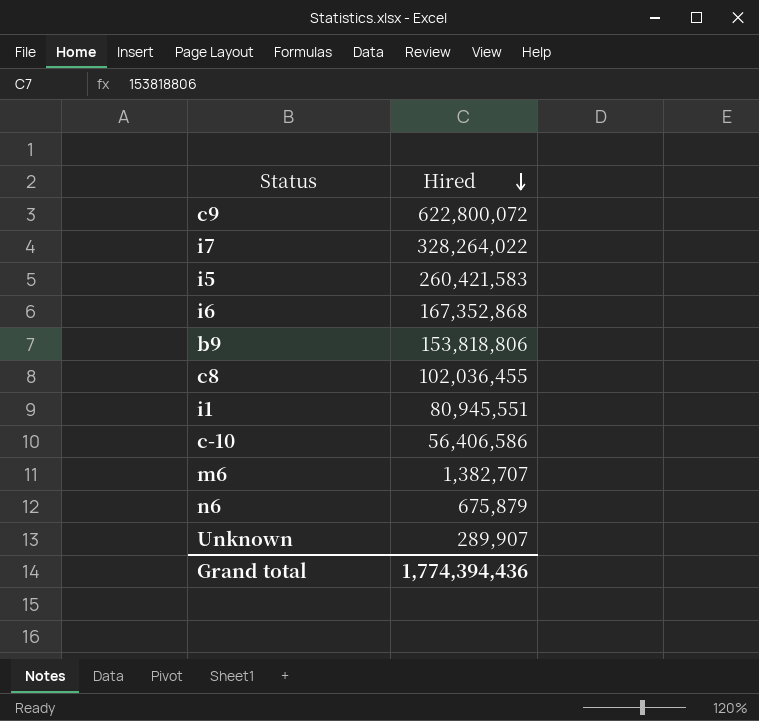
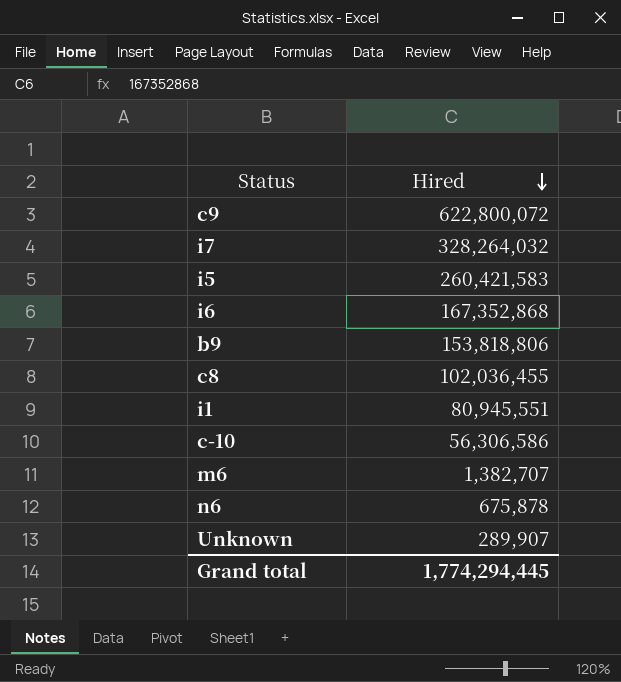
i7 | Hired: 328,264,022 -> 328,264,032
c-10 | Hired: 56,406,586 -> 56,306,586
n6 | Hired: 675,879 -> 675,878
Grand total | Hired: 1,774,394,436 -> 1,774,294,445

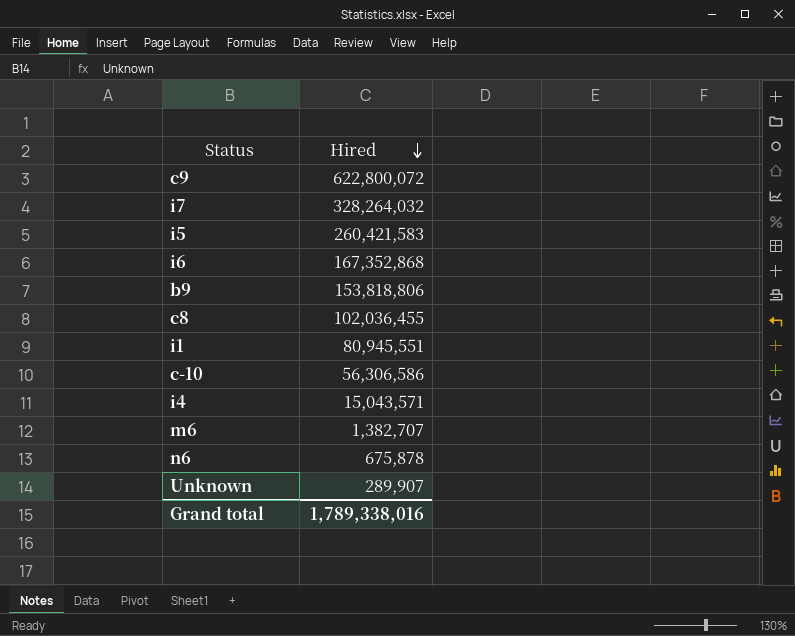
row i4: none -> 15,043,571
Grand total | Hired: 1,774,294,445 -> 1,789,338,016

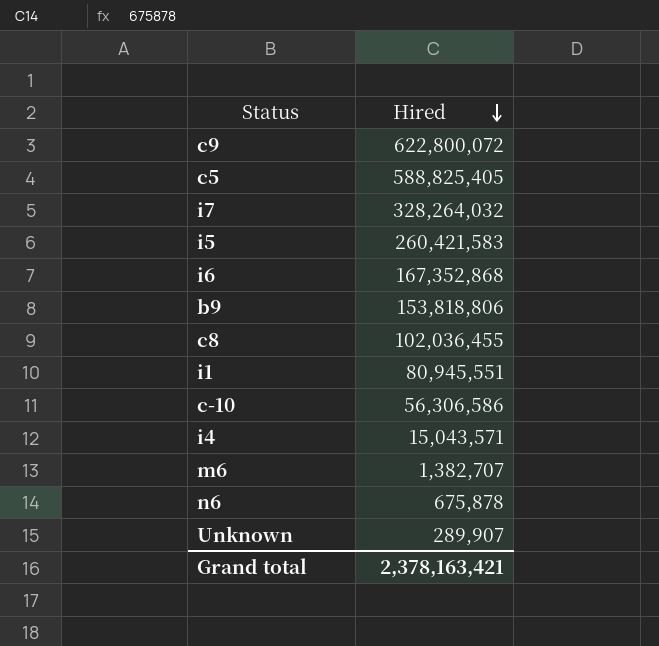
row c5: none -> 588,825,405
Grand total | Hired: 1,789,338,016 -> 2,378,163,421

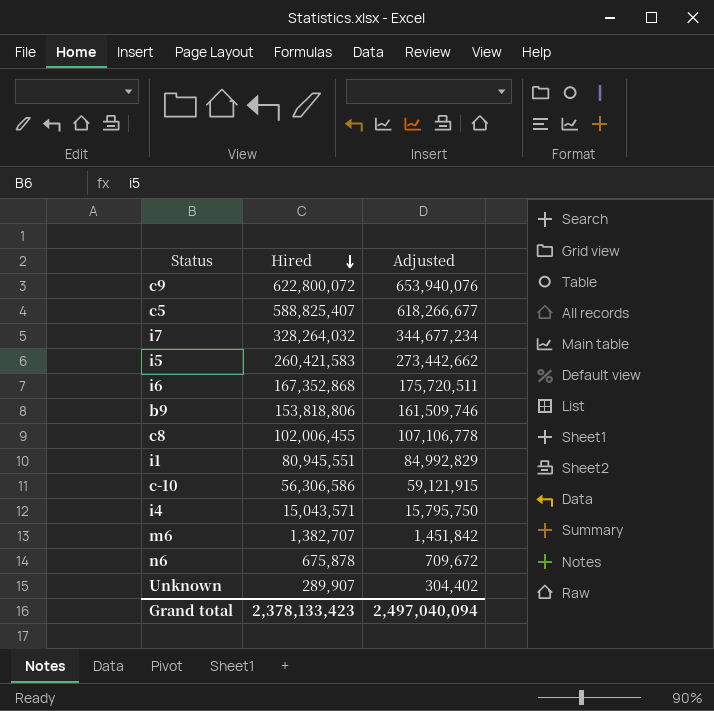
column Adjusted | formula: none -> [Hired] * 1.05
c5 | Hired: 588,825,405 -> 588,825,407
c8 | Hired: 102,036,455 -> 102,006,455
Grand total | Hired: 2,378,163,421 -> 2,378,133,423

